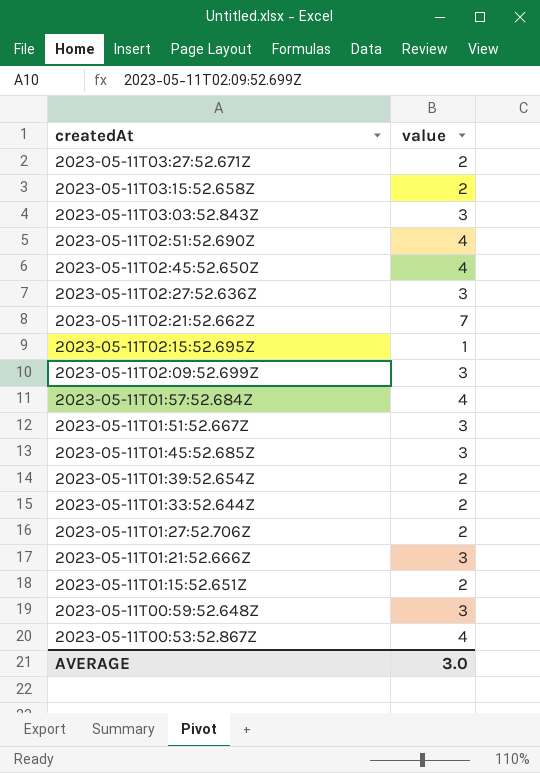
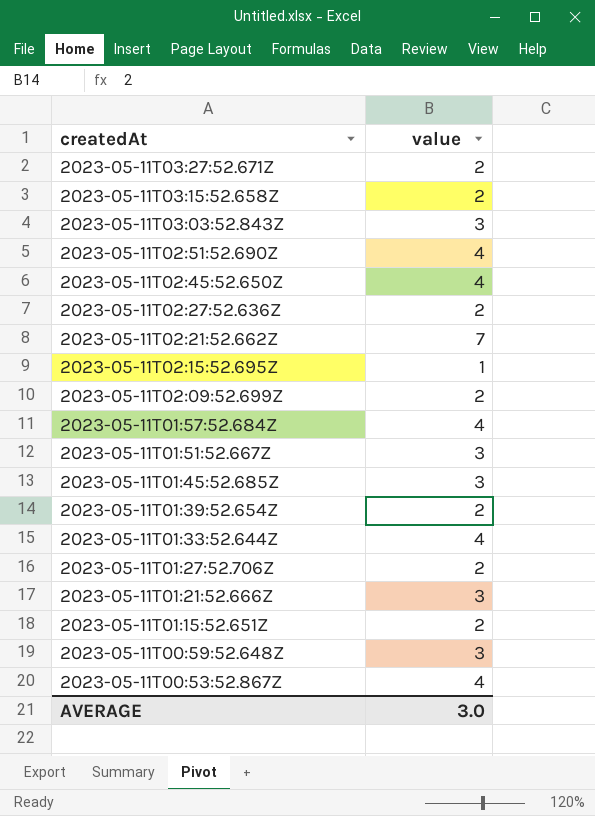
2023-05-11T02:27:52.636Z | value: 3 -> 2
2023-05-11T02:09:52.699Z | value: 3 -> 2
2023-05-11T01:33:52.644Z | value: 2 -> 4

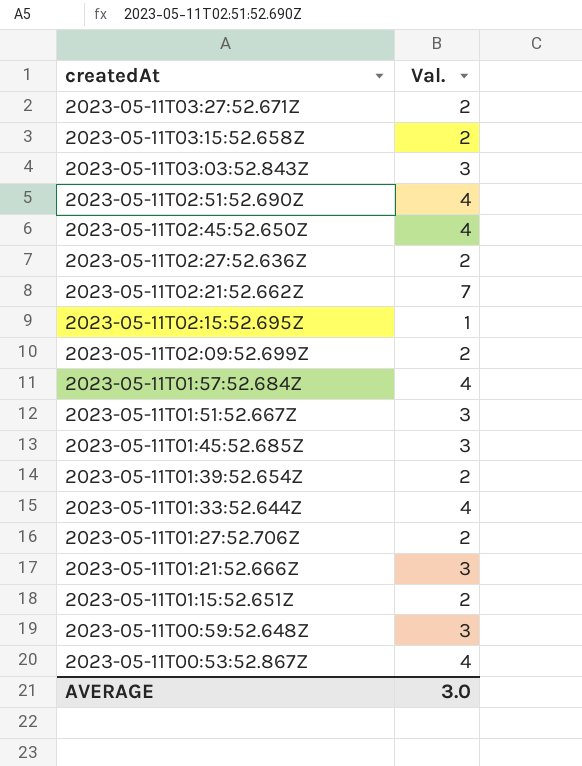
column name: value -> Val.

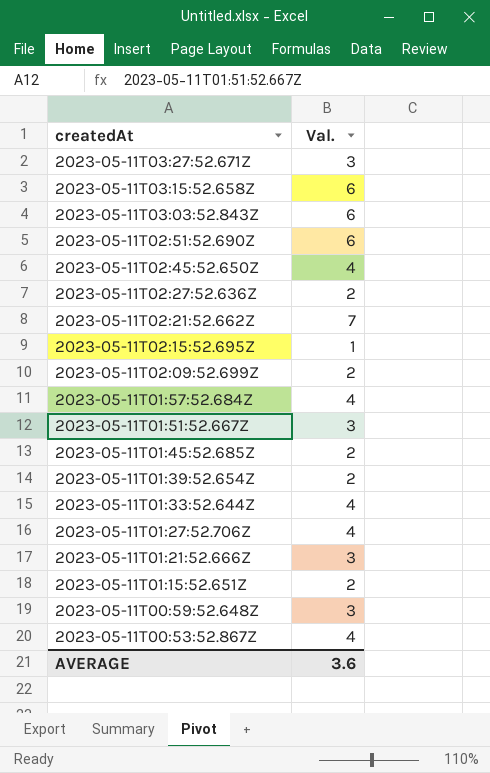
2023-05-11T03:27:52.671Z | Val.: 2 -> 3
2023-05-11T03:15:52.658Z | Val.: 2 -> 6
2023-05-11T03:03:52.843Z | Val.: 3 -> 6
2023-05-11T02:51:52.690Z | Val.: 4 -> 6
2023-05-11T01:45:52.685Z | Val.: 3 -> 2
2023-05-11T01:27:52.706Z | Val.: 2 -> 4
AVERAGE | Val.: 3.0 -> 3.6

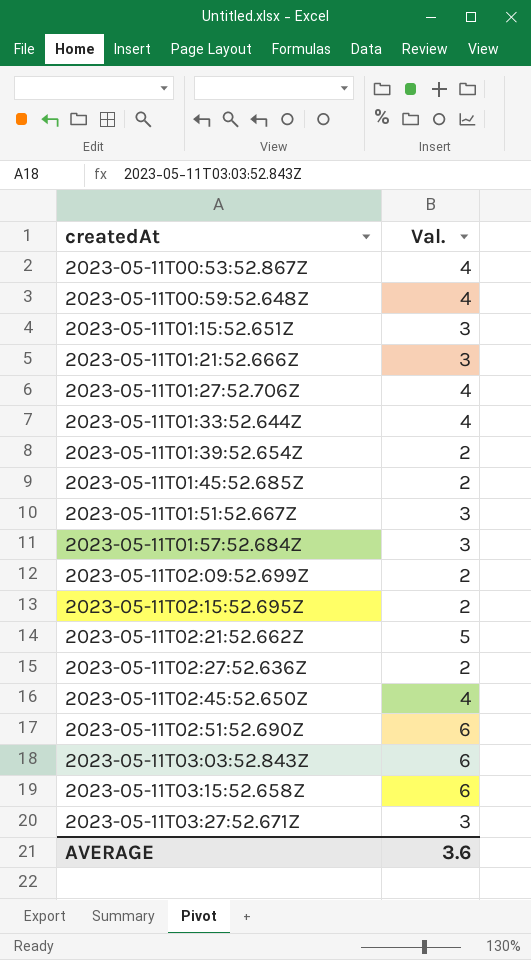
row order: createdAt descending -> createdAt ascending
2023-05-11T00:59:52.648Z | Val.: 3 -> 4
2023-05-11T01:15:52.651Z | Val.: 2 -> 3
2023-05-11T01:57:52.684Z | Val.: 4 -> 3
2023-05-11T02:15:52.695Z | Val.: 1 -> 2
2023-05-11T02:21:52.662Z | Val.: 7 -> 5

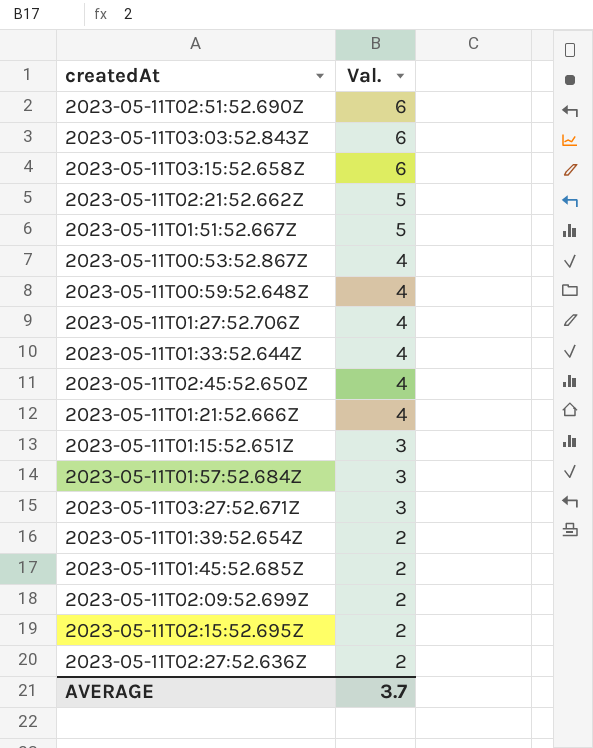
row order: createdAt ascending -> Val. descending
2023-05-11T01:51:52.667Z | Val.: 3 -> 5
2023-05-11T01:21:52.666Z | Val.: 3 -> 4
AVERAGE | Val.: 3.6 -> 3.7

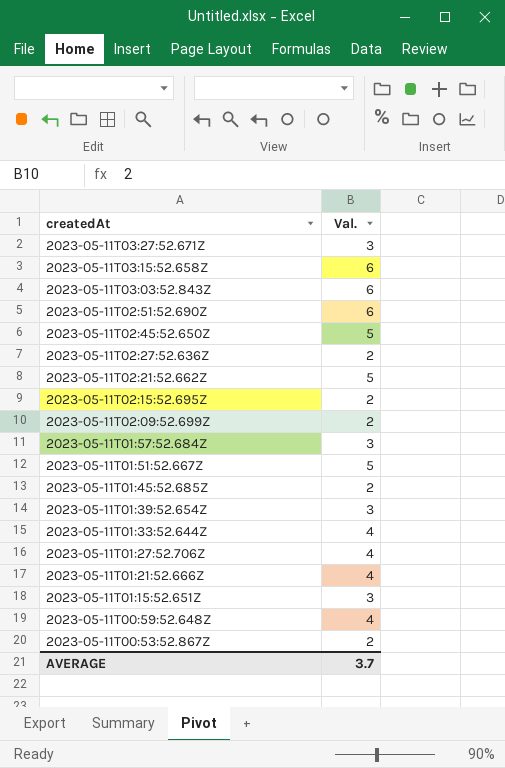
row order: Val. descending -> createdAt descending
2023-05-11T02:45:52.650Z | Val.: 4 -> 5
2023-05-11T01:39:52.654Z | Val.: 2 -> 3
2023-05-11T00:53:52.867Z | Val.: 4 -> 2

